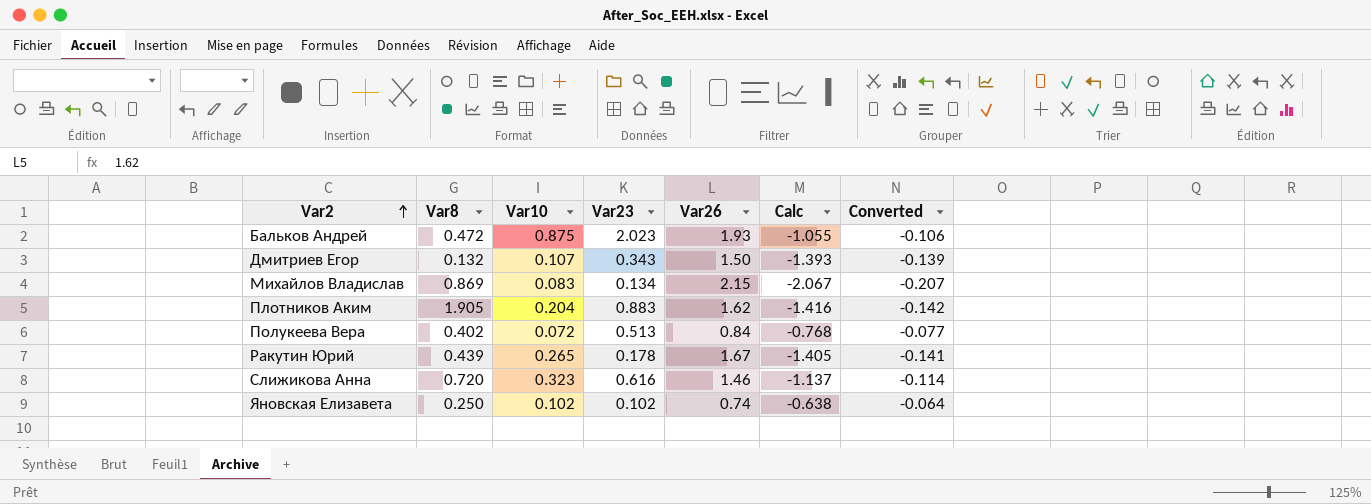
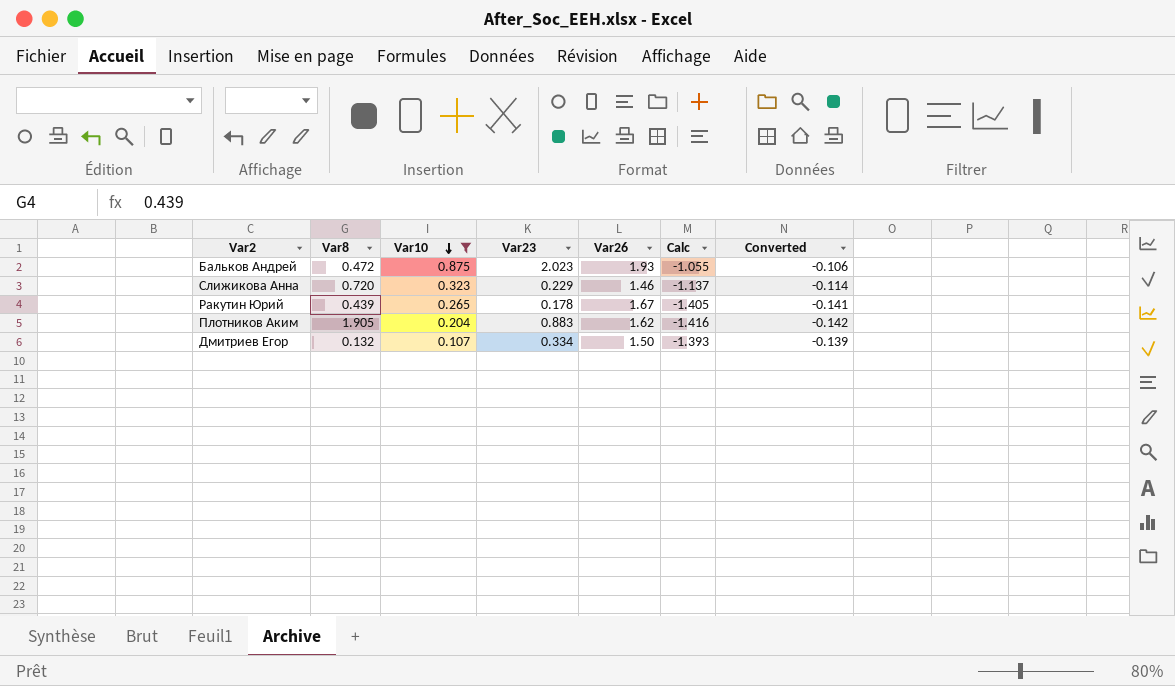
filter: none -> Var10 >= 0.107
row order: Var2 ascending -> Var10 descending
Слижикова Анна | Var23: 0.616 -> 0.229
Дмитриев Егор | Var23: 0.343 -> 0.334

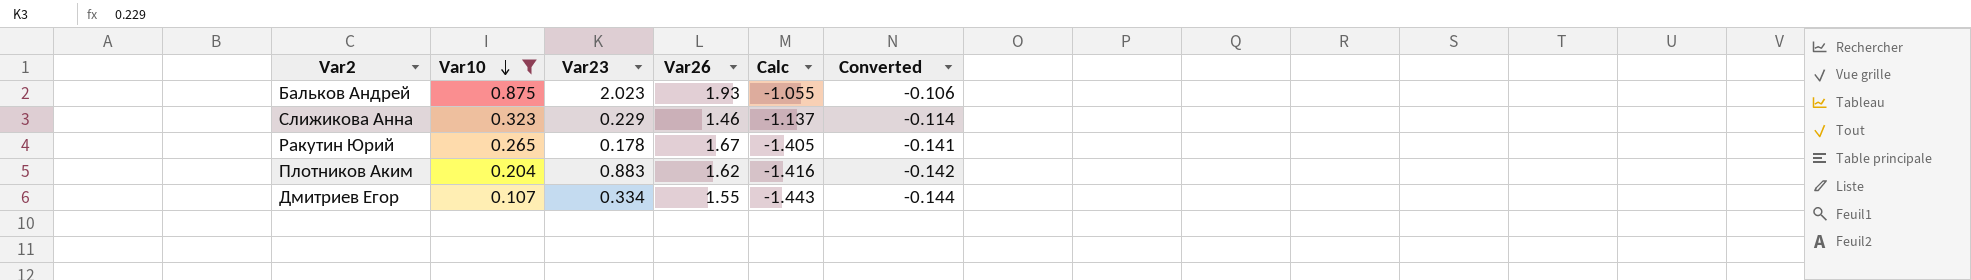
column Var8 | position: 2 -> none
Дмитриев Егор | Var26: 1.50 -> 1.55
Дмитриев Егор | Calc: -1.393 -> -1.443
Дмитриев Егор | Converted: -0.139 -> -0.144

